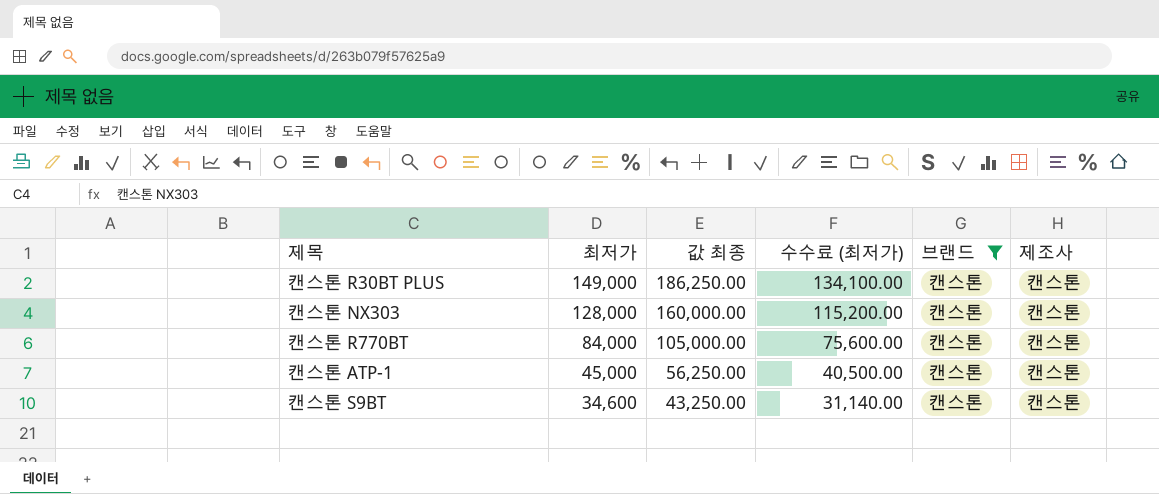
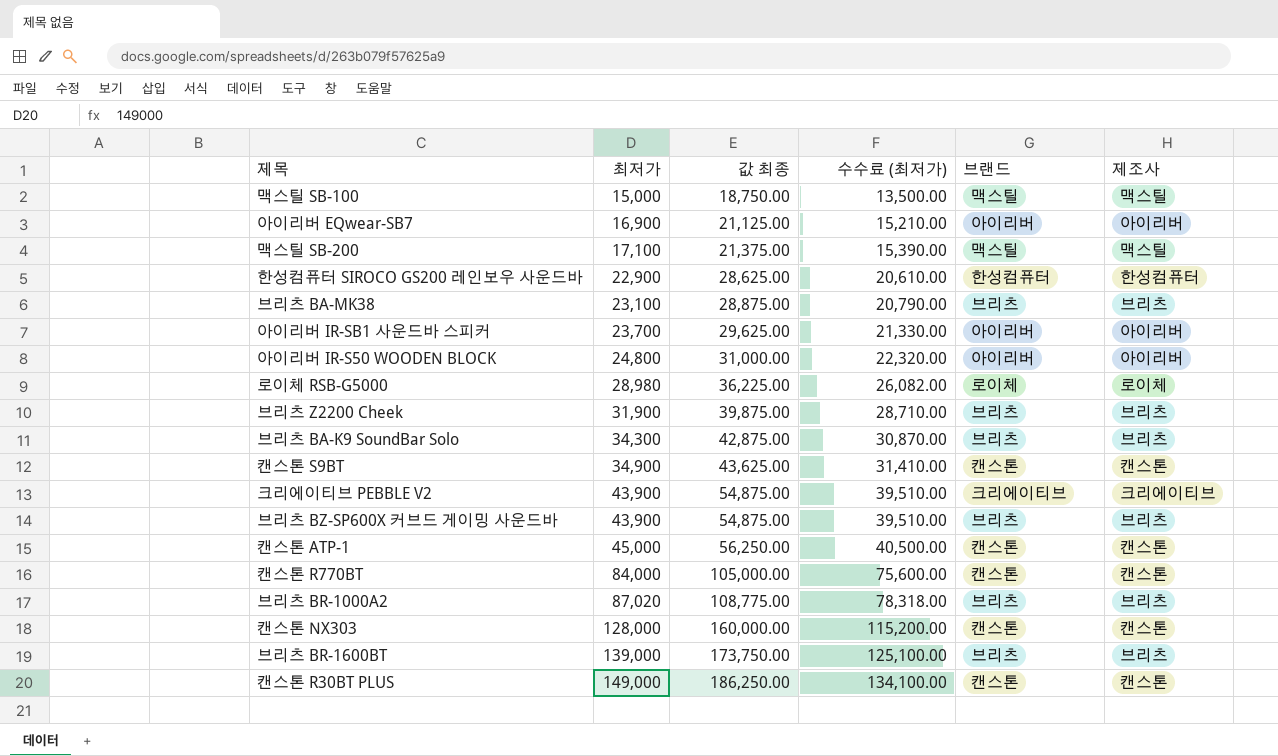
filter: 브랜드 = 캔스톤 -> none
row order: 최저가 descending -> 최저가 ascending
캔스톤 S9BT | 최저가: 34,600 -> 34,900
캔스톤 S9BT | 값 최종: 43,250.00 -> 43,625.00
캔스톤 S9BT | 수수료 (최저가): 31,140.00 -> 31,410.00

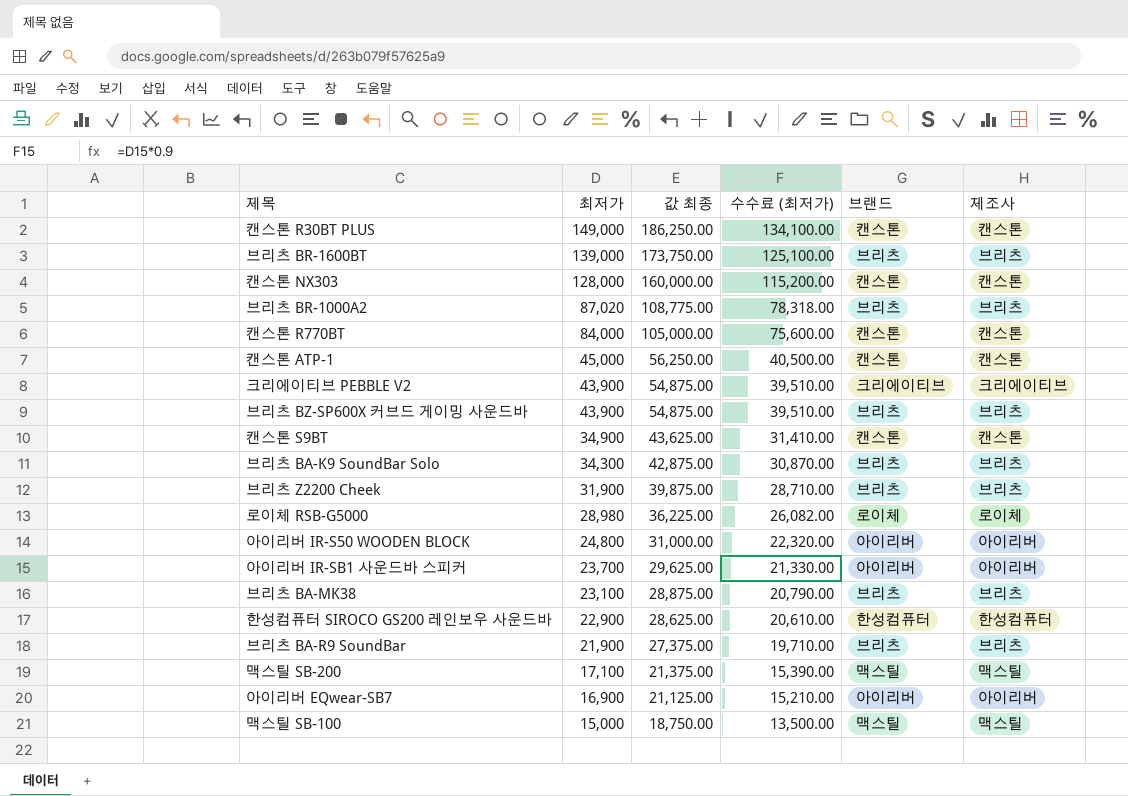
row order: 최저가 ascending -> 최저가 descending
row 브리츠 BA-R9 SoundBar: none -> 21,900 | 27,375.00 | 19,710.00 | 브리츠 | 브리츠

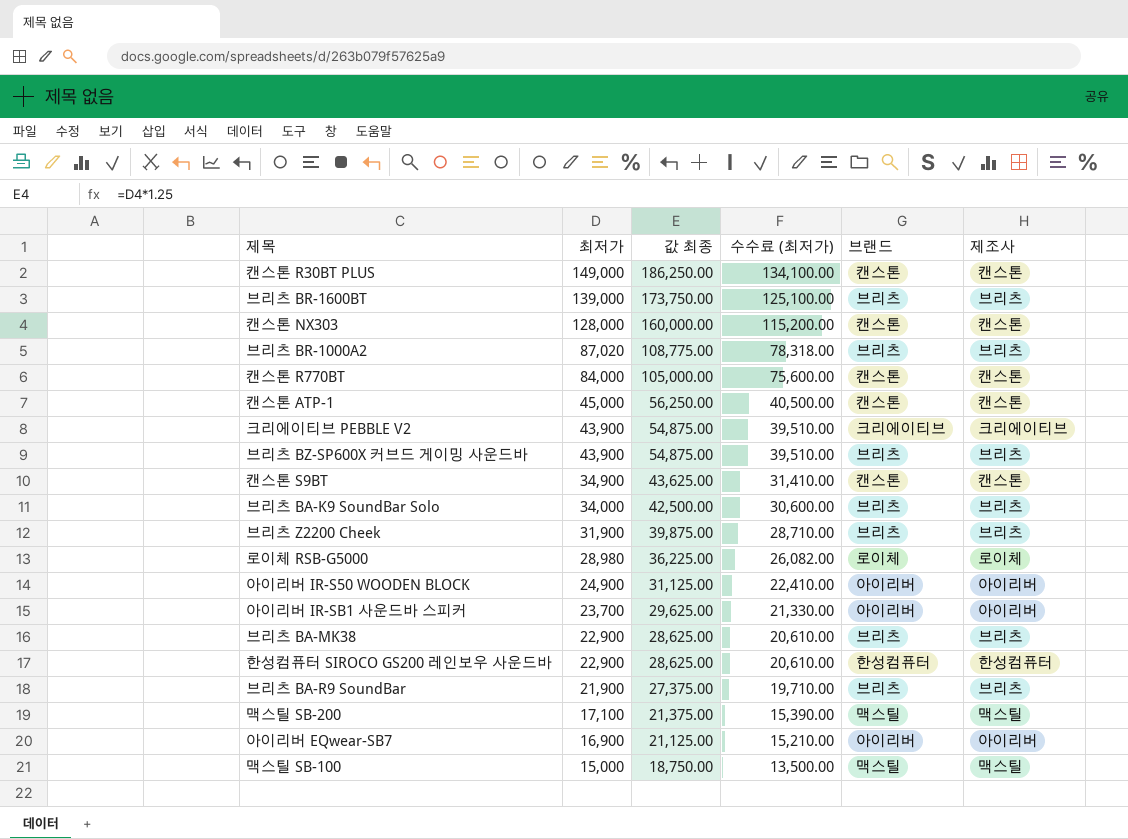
브리츠 BA-K9 SoundBar Solo | 최저가: 34,300 -> 34,000
브리츠 BA-K9 SoundBar Solo | 값 최종: 42,875.00 -> 42,500.00
브리츠 BA-K9 SoundBar Solo | 수수료 (최저가): 30,870.00 -> 30,600.00
아이리버 IR-S50 WOODEN BLOCK | 최저가: 24,800 -> 24,900
아이리버 IR-S50 WOODEN BLOCK | 값 최종: 31,000.00 -> 31,125.00
아이리버 IR-S50 WOODEN BLOCK | 수수료 (최저가): 22,320.00 -> 22,410.00
브리츠 BA-MK38 | 최저가: 23,100 -> 22,900
브리츠 BA-MK38 | 값 최종: 28,875.00 -> 28,625.00
브리츠 BA-MK38 | 수수료 (최저가): 20,790.00 -> 20,610.00

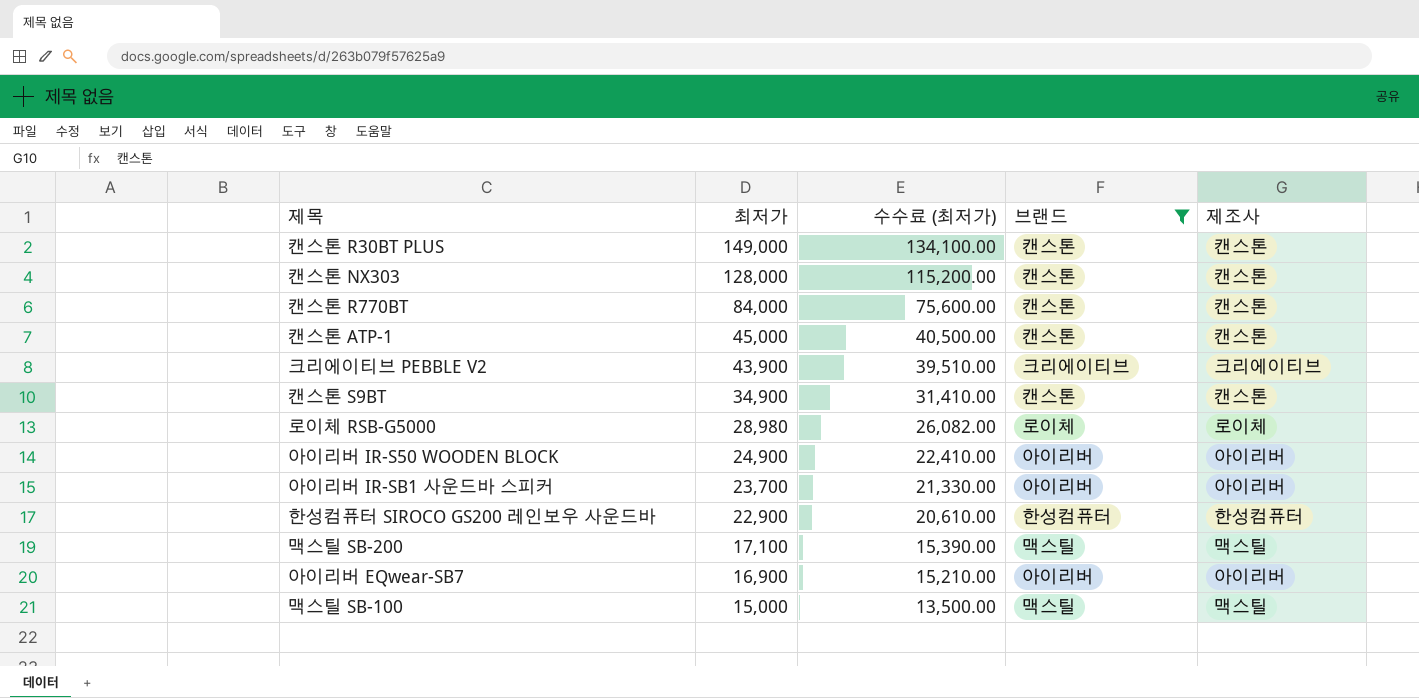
filter: none -> 브랜드 != 브리츠
column 값 최종 | formula: [최저가] * 1.25 -> none

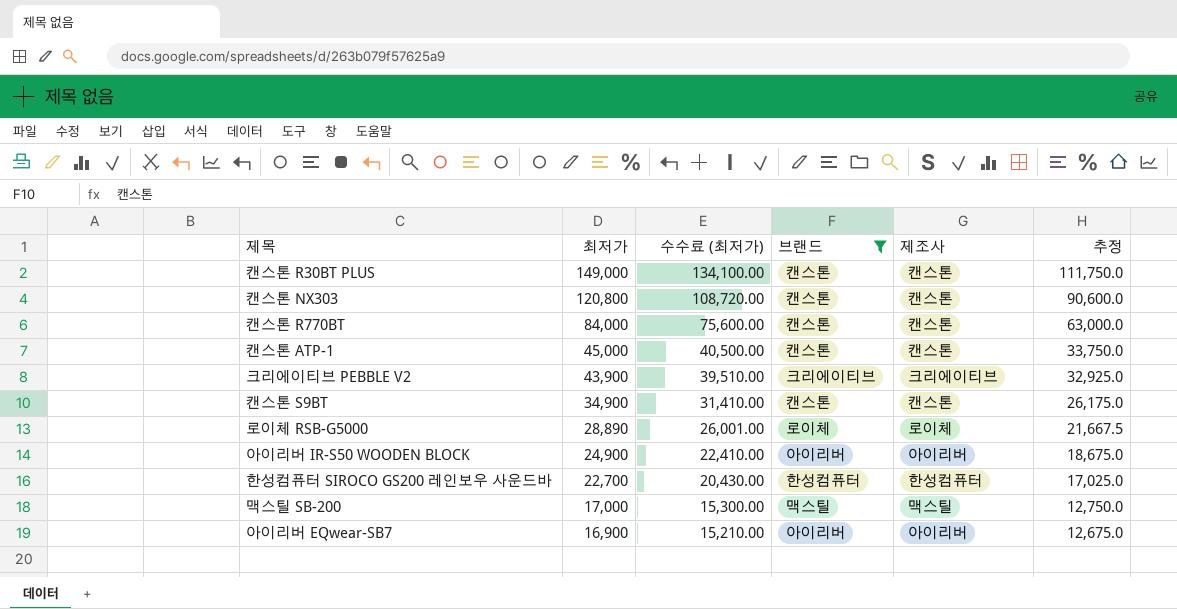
column 추정 | formula: none -> [최저가] * 0.75
row 아이리버 IR-SB1 사운드바 스피커: 23,700 | 21,330.00 | 아이리버 | 아이리버 -> none
row 맥스틸 SB-100: 15,000 | 13,500.00 | 맥스틸 | 맥스틸 -> none
캔스톤 NX303 | 최저가: 128,000 -> 120,800
캔스톤 NX303 | 수수료 (최저가): 115,200.00 -> 108,720.00
로이체 RSB-G5000 | 최저가: 28,980 -> 28,890
로이체 RSB-G5000 | 수수료 (최저가): 26,082.00 -> 26,001.00
한성컴퓨터 SIROCO GS200 레인보우 사운드바 | 최저가: 22,900 -> 22,700
한성컴퓨터 SIROCO GS200 레인보우 사운드바 | 수수료 (최저가): 20,610.00 -> 20,430.00
맥스틸 SB-200 | 최저가: 17,100 -> 17,000
맥스틸 SB-200 | 수수료 (최저가): 15,390.00 -> 15,300.00

